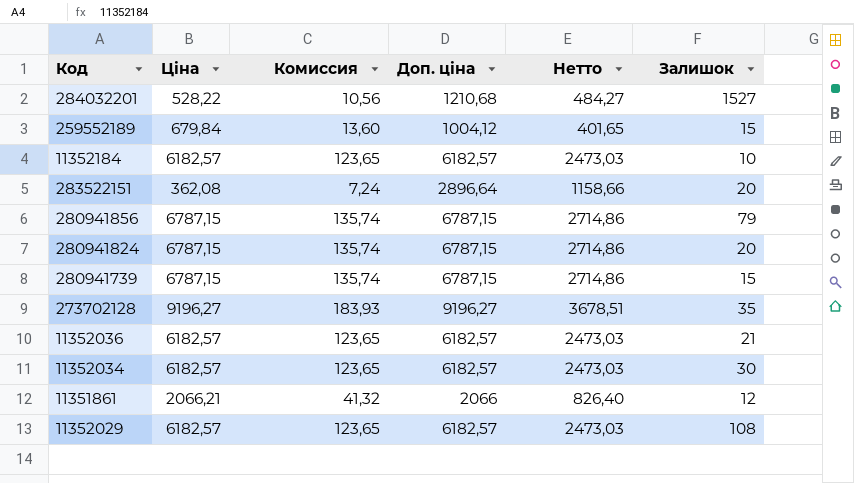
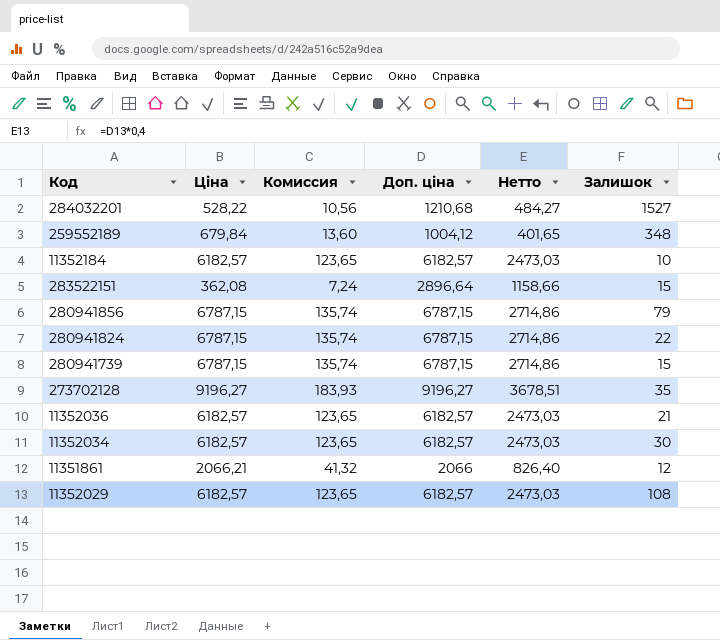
259552189 | Залишок: 15 -> 348
283522151 | Залишок: 20 -> 15
280941824 | Залишок: 20 -> 22

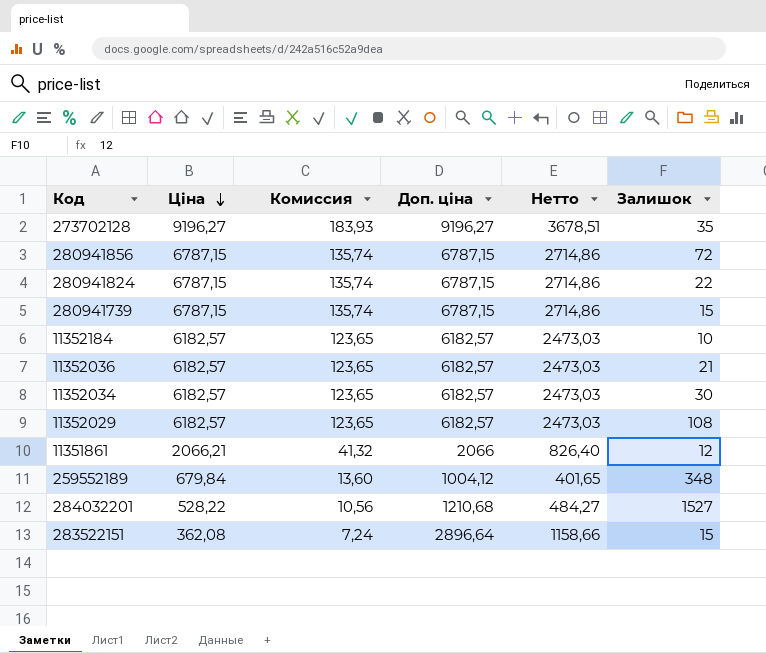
row order: none -> Ціна descending
280941856 | Залишок: 79 -> 72

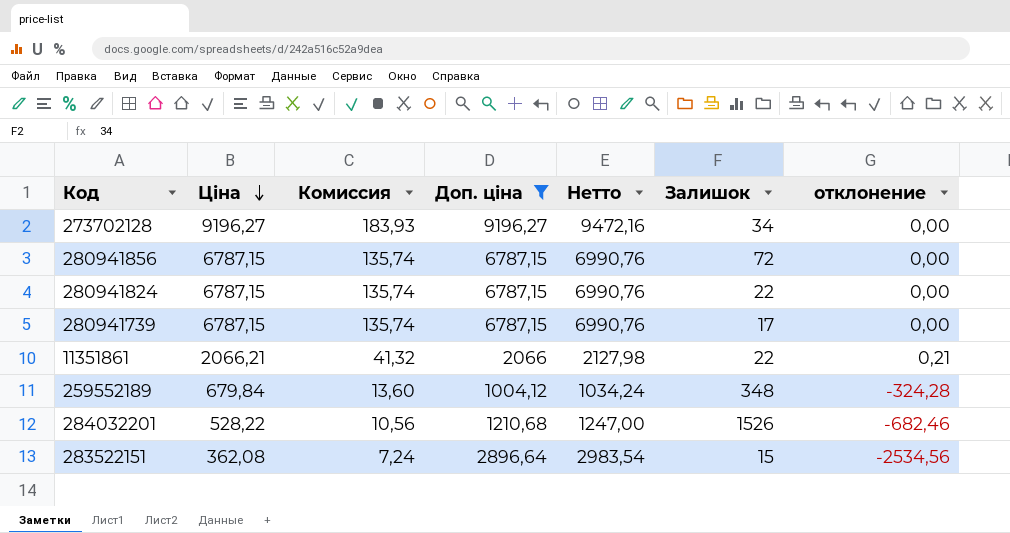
filter: none -> Доп. ціна != 6182,57
column Нетто | formula: [Доп. ціна] * 0,4 -> [Доп. ціна] * 1,03
column отклонение | formula: none -> [Ціна] - [Доп. ціна]
273702128 | Залишок: 35 -> 34
280941739 | Залишок: 15 -> 17
11351861 | Залишок: 12 -> 22
284032201 | Залишок: 1527 -> 1526

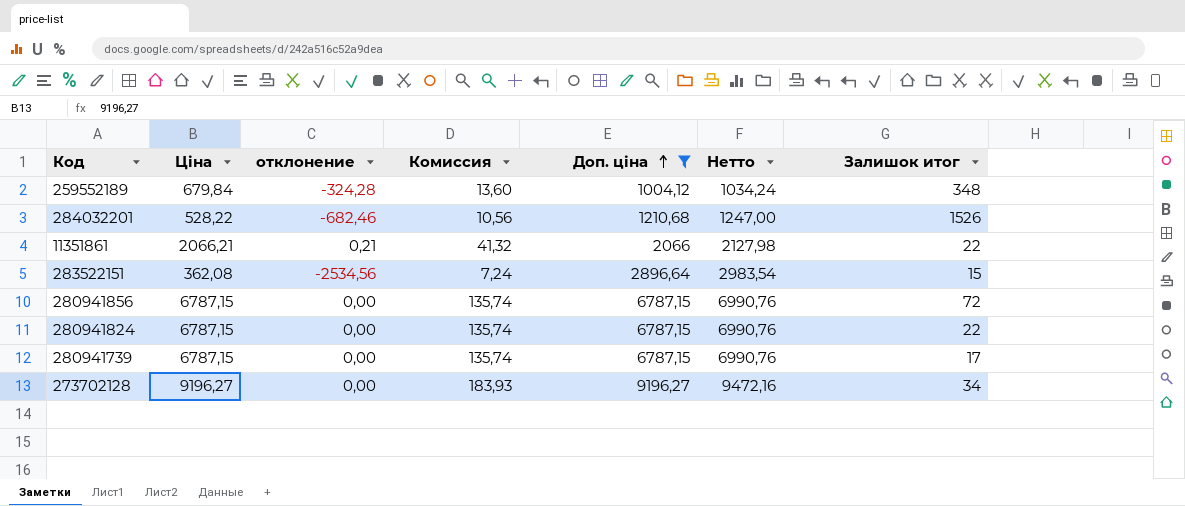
row order: Ціна descending -> Доп. ціна ascending
column отклонение | position: 7 -> 3
column name: Залишок -> Залишок итог

